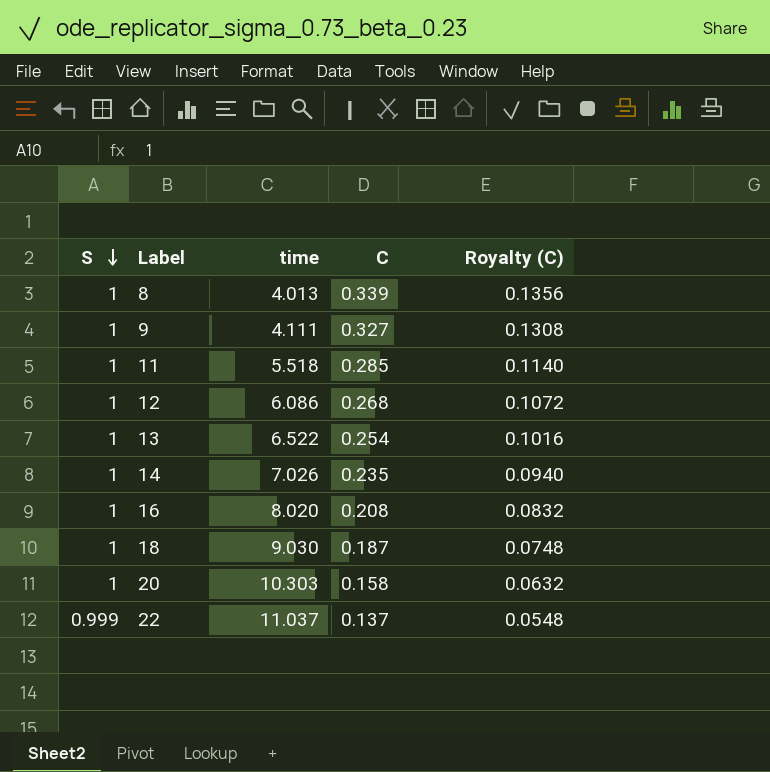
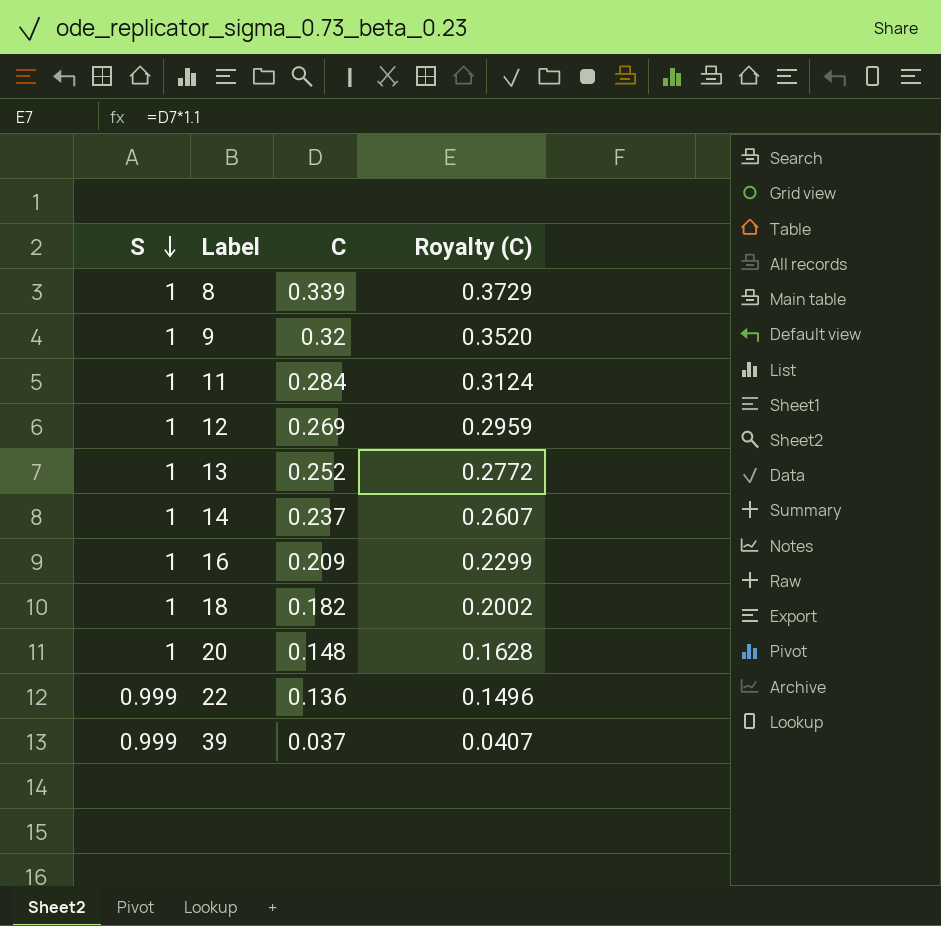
column time | position: 3 -> none
column Royalty (C) | formula: [C] * 0.4 -> [C] * 1.1
9 | C: 0.327 -> 0.32
11 | C: 0.285 -> 0.284
12 | C: 0.268 -> 0.269
13 | C: 0.254 -> 0.252
14 | C: 0.235 -> 0.237
16 | C: 0.208 -> 0.209
18 | C: 0.187 -> 0.182
20 | C: 0.158 -> 0.148
22 | C: 0.137 -> 0.136
row 39: none -> 0.999 | 0.037 | 0.0407

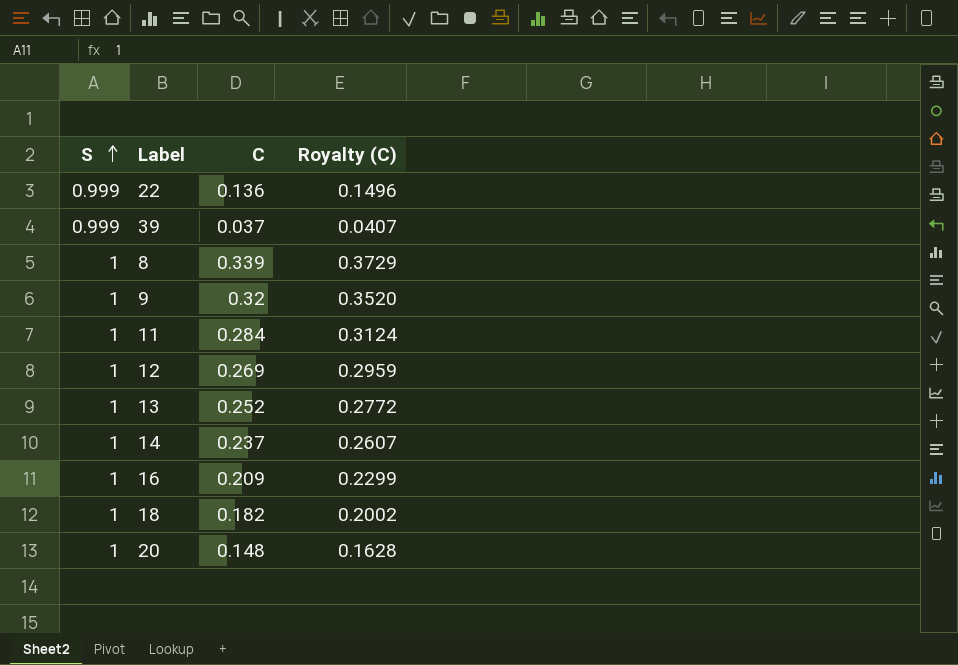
row order: S descending -> S ascending

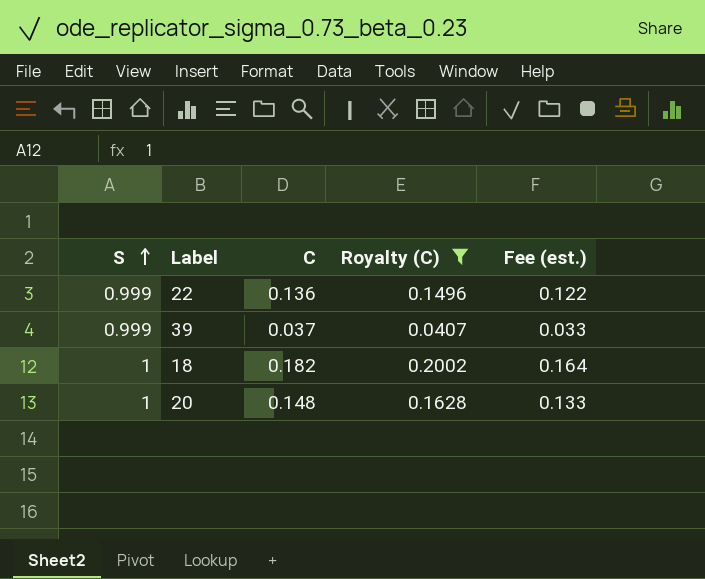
filter: none -> Royalty (C) <= 0.2002
column Fee (est.) | formula: none -> [C] * 0.9

